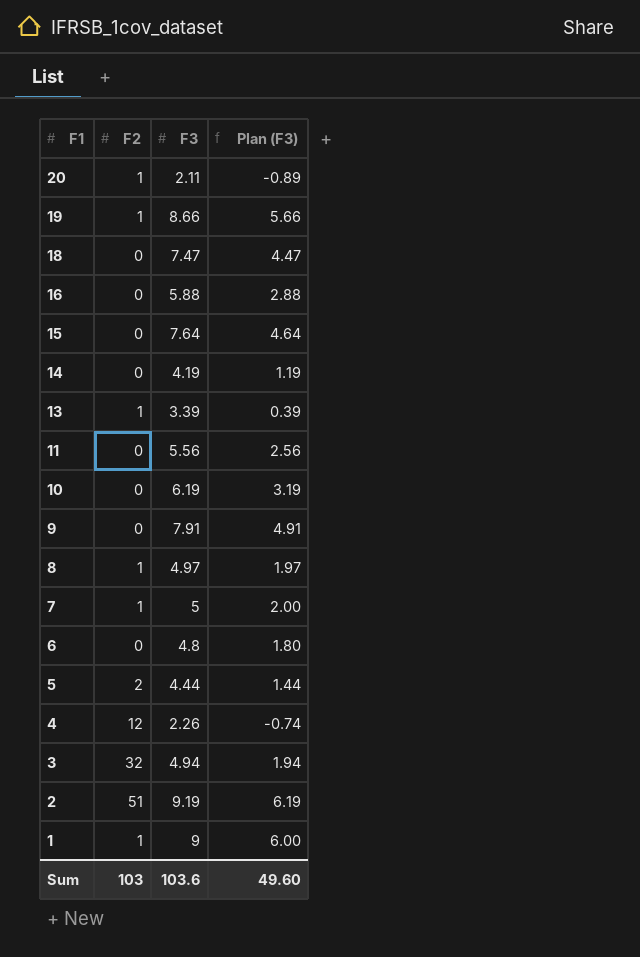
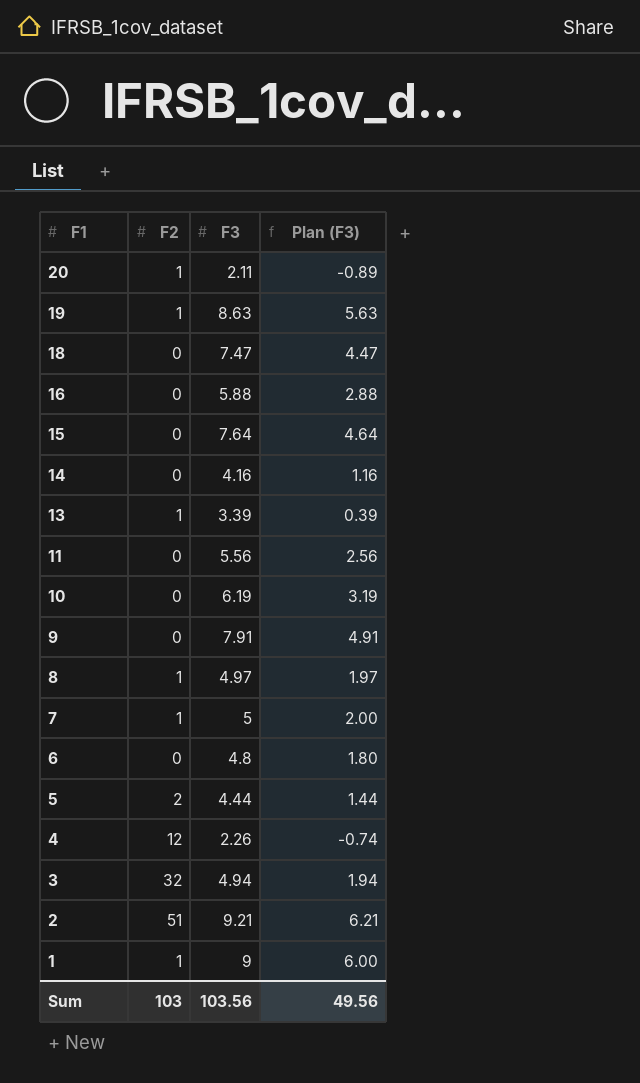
19 | F3: 8.66 -> 8.63
19 | Plan (F3): 5.66 -> 5.63
14 | F3: 4.19 -> 4.16
14 | Plan (F3): 1.19 -> 1.16
2 | F3: 9.19 -> 9.21
2 | Plan (F3): 6.19 -> 6.21
Sum | F3: 103.6 -> 103.56
Sum | Plan (F3): 49.60 -> 49.56

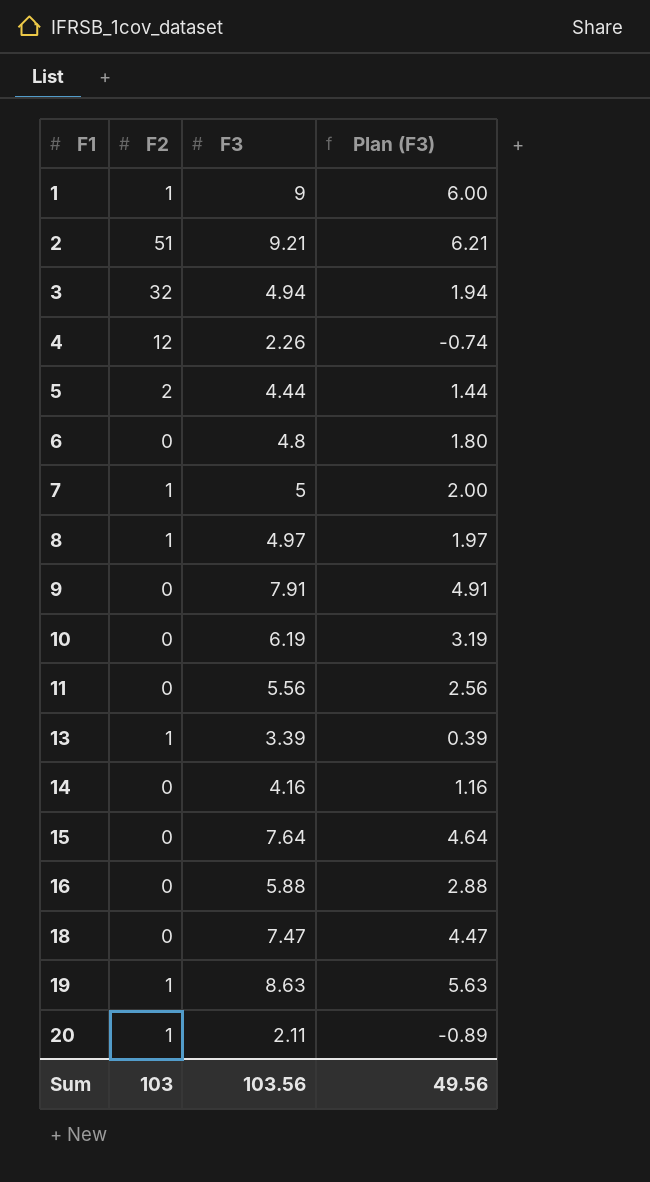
row order: F1 descending -> F1 ascending

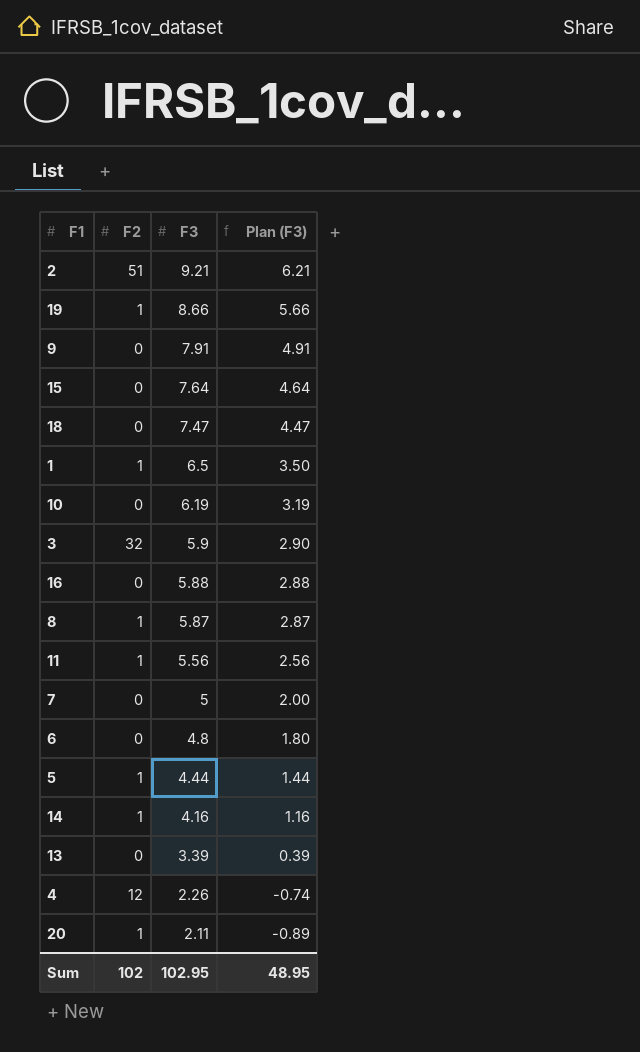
row order: F1 ascending -> F3 descending
19 | F3: 8.63 -> 8.66
19 | Plan (F3): 5.63 -> 5.66
1 | F3: 9 -> 6.5
1 | Plan (F3): 6.00 -> 3.50
3 | F3: 4.94 -> 5.9
3 | Plan (F3): 1.94 -> 2.90
8 | F3: 4.97 -> 5.87
8 | Plan (F3): 1.97 -> 2.87
11 | F2: 0 -> 1
7 | F2: 1 -> 0
5 | F2: 2 -> 1
14 | F2: 0 -> 1
13 | F2: 1 -> 0
Sum | F2: 103 -> 102
Sum | F3: 103.56 -> 102.95
Sum | Plan (F3): 49.56 -> 48.95

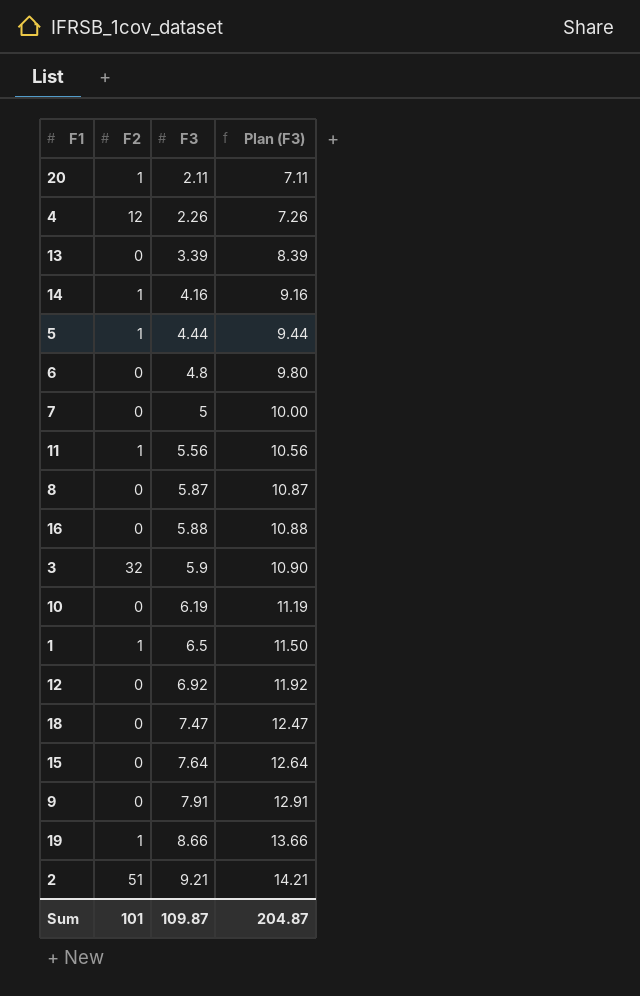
row order: F3 descending -> F3 ascending
column Plan (F3) | formula: [F3] - 3 -> [F3] + 5
8 | F2: 1 -> 0
row 12: none -> 0 | 6.92 | 11.92
Sum | F2: 102 -> 101
Sum | F3: 102.95 -> 109.87
Sum | Plan (F3): 48.95 -> 204.87

